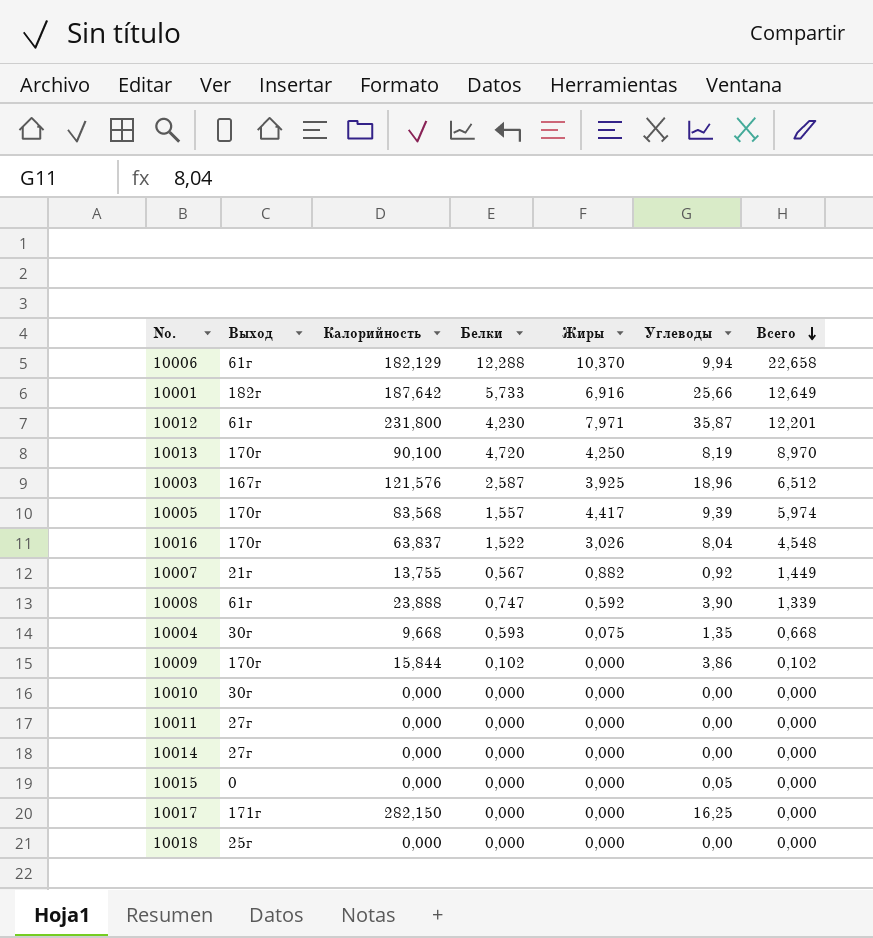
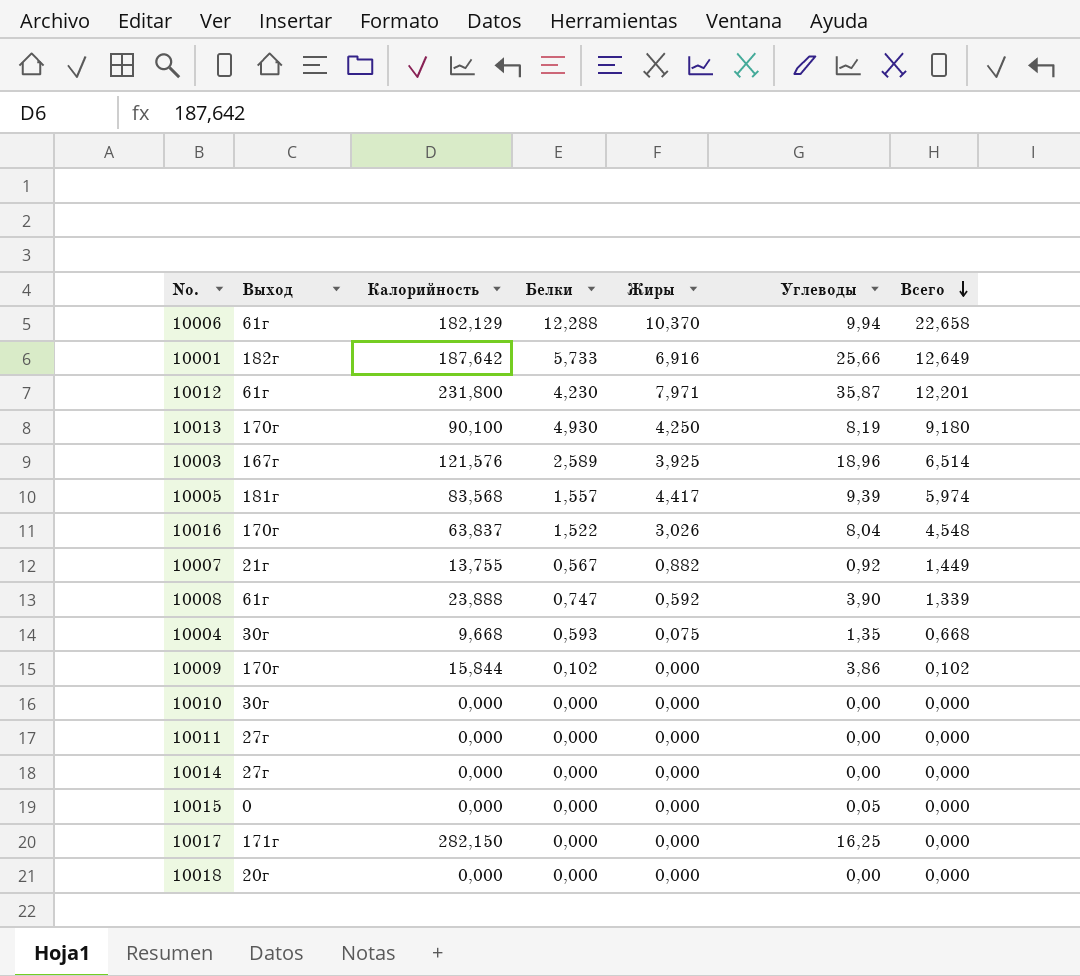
10013 | Белки: 4,720 -> 4,930
10013 | Всего: 8,970 -> 9,180
10003 | Белки: 2,587 -> 2,589
10003 | Всего: 6,512 -> 6,514
10005 | Выход: 170г -> 181г
10018 | Выход: 25г -> 20г

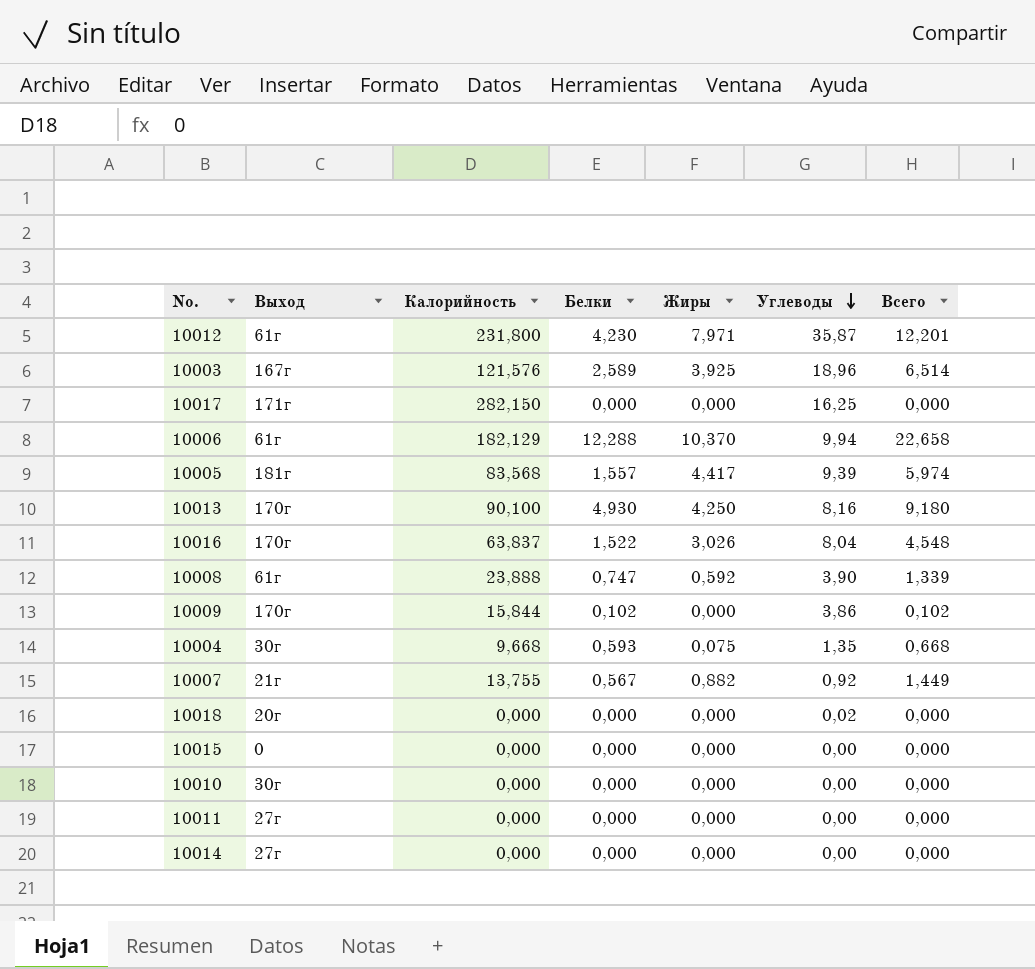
row order: Всего descending -> Углеводы descending
row 10001: 182г | 187,642 | 5,733 | 6,916 | 25,66 | 12,649 -> none
10013 | Углеводы: 8,19 -> 8,16
10018 | Углеводы: 0,00 -> 0,02
10015 | Углеводы: 0,05 -> 0,00

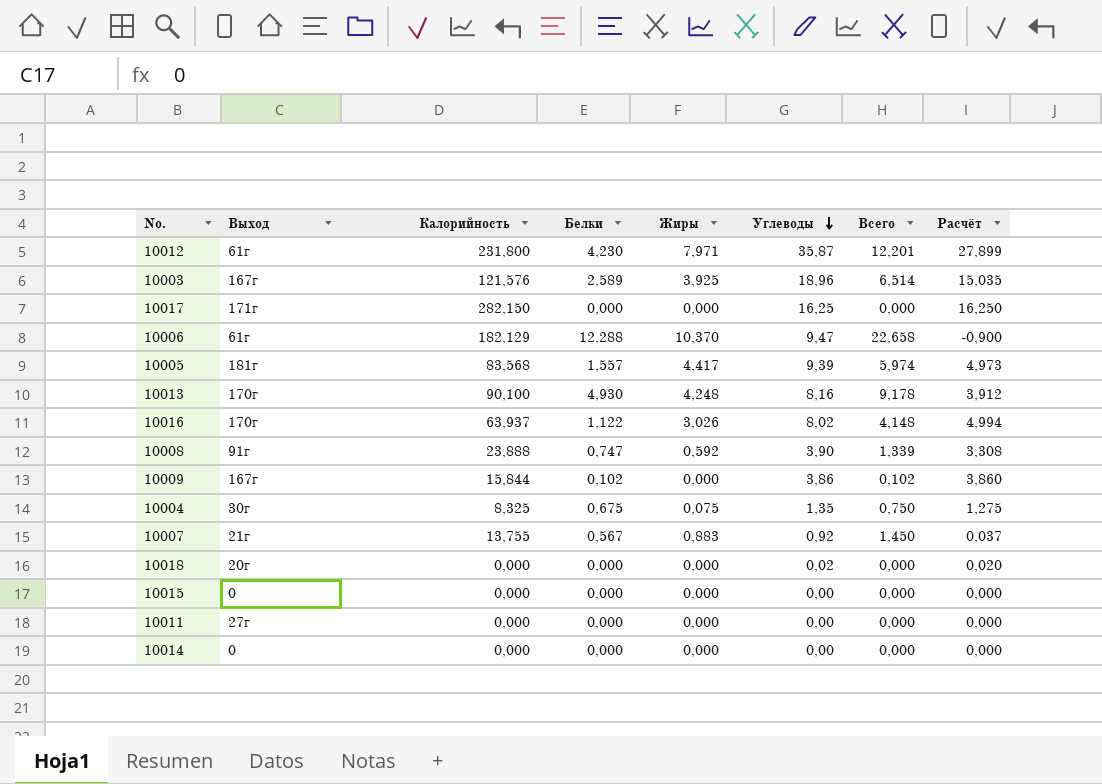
column Расчёт | formula: none -> [Углеводы] - [Жиры]
row 10010: 30г | 0,000 | 0,000 | 0,000 | 0,00 | 0,000 -> none
10006 | Углеводы: 9,94 -> 9,47
10013 | Жиры: 4,250 -> 4,248
10013 | Всего: 9,180 -> 9,178
10016 | Калорийность: 63,837 -> 63,937
10016 | Белки: 1,522 -> 1,122
10016 | Углеводы: 8,04 -> 8,02
10016 | Всего: 4,548 -> 4,148
10008 | Выход: 61г -> 91г
10009 | Выход: 170г -> 167г
10004 | Калорийность: 9,668 -> 8,325
10004 | Белки: 0,593 -> 0,675
10004 | Всего: 0,668 -> 0,750
10007 | Жиры: 0,882 -> 0,883
10007 | Всего: 1,449 -> 1,450
10014 | Выход: 27г -> 0

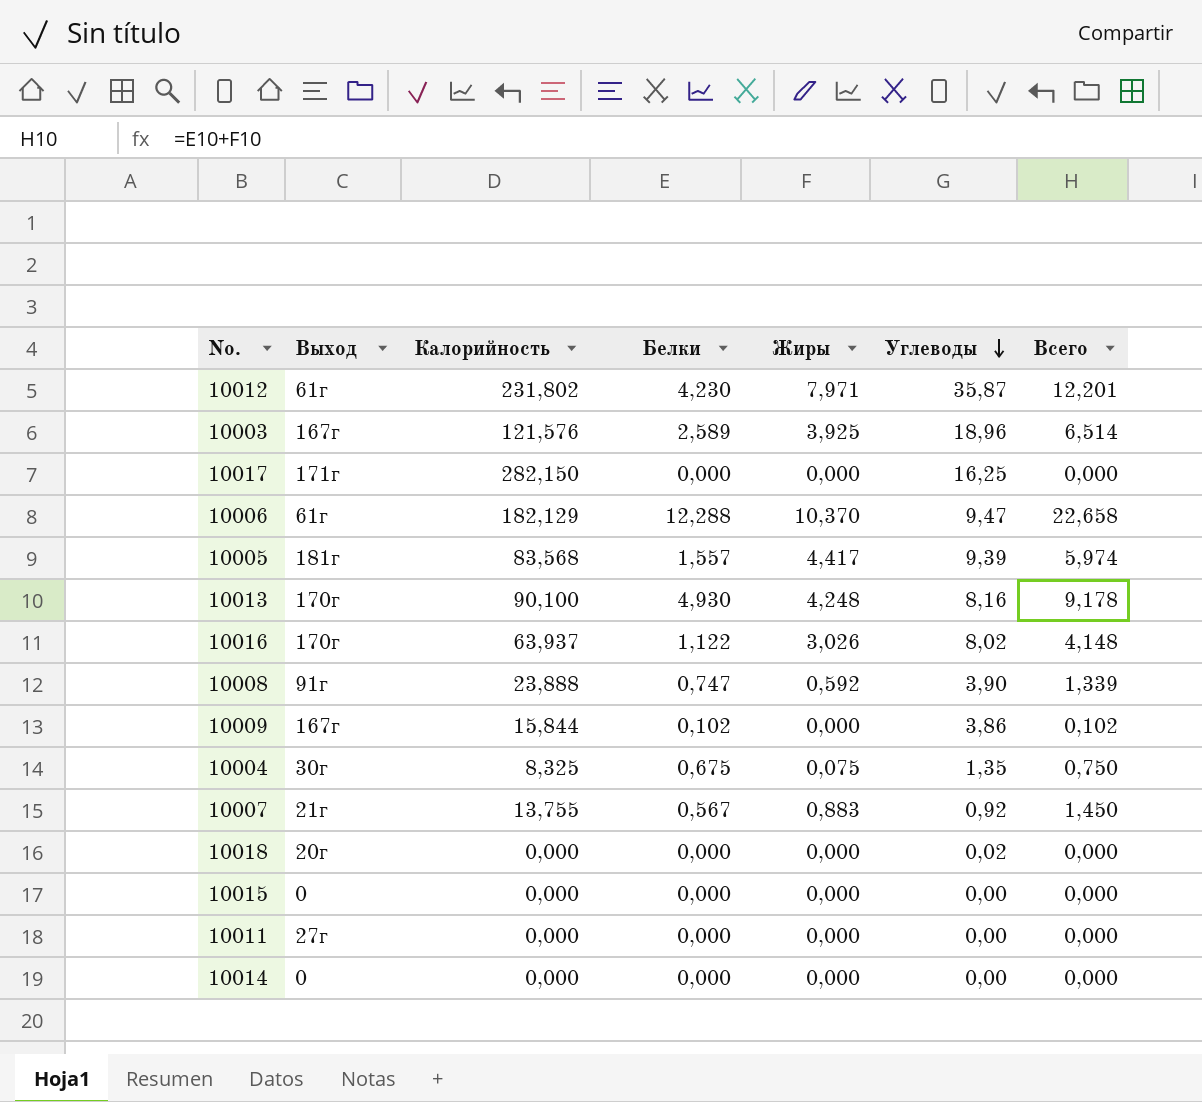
column Расчёт | formula: [Углеводы] - [Жиры] -> none
10012 | Калорийность: 231,800 -> 231,802

